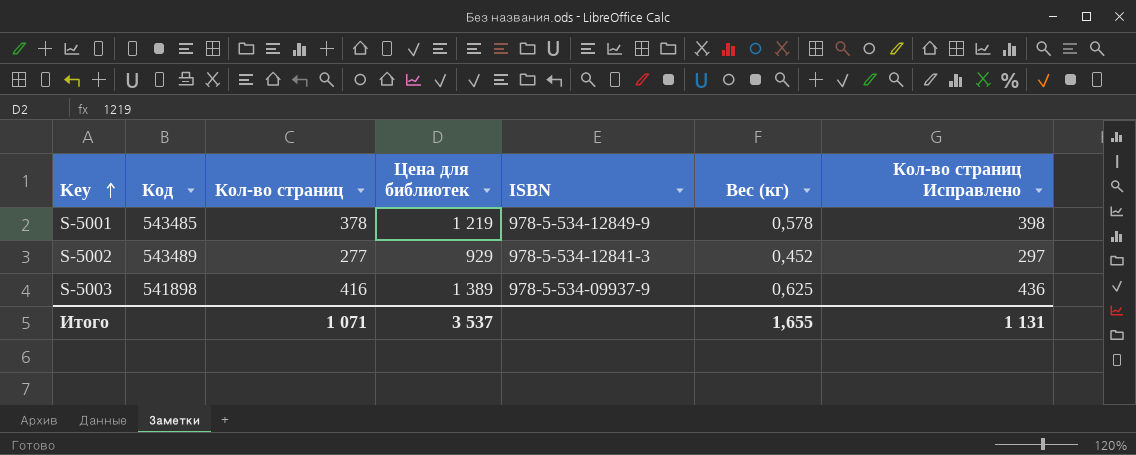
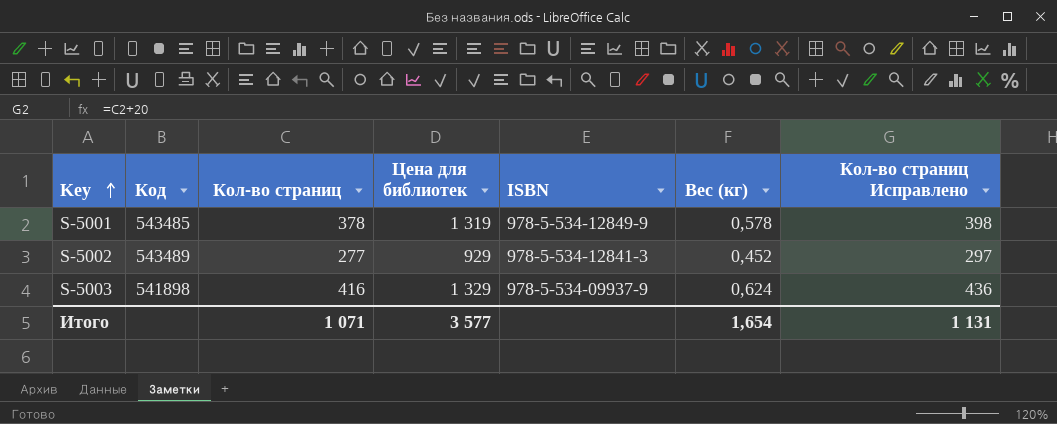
S-5001 | Цена для библиотек: 1 219 -> 1 319
S-5003 | Цена для библиотек: 1 389 -> 1 329
S-5003 | Вес (кг): 0,625 -> 0,624
Итого | Цена для библиотек: 3 537 -> 3 577
Итого | Вес (кг): 1,655 -> 1,654

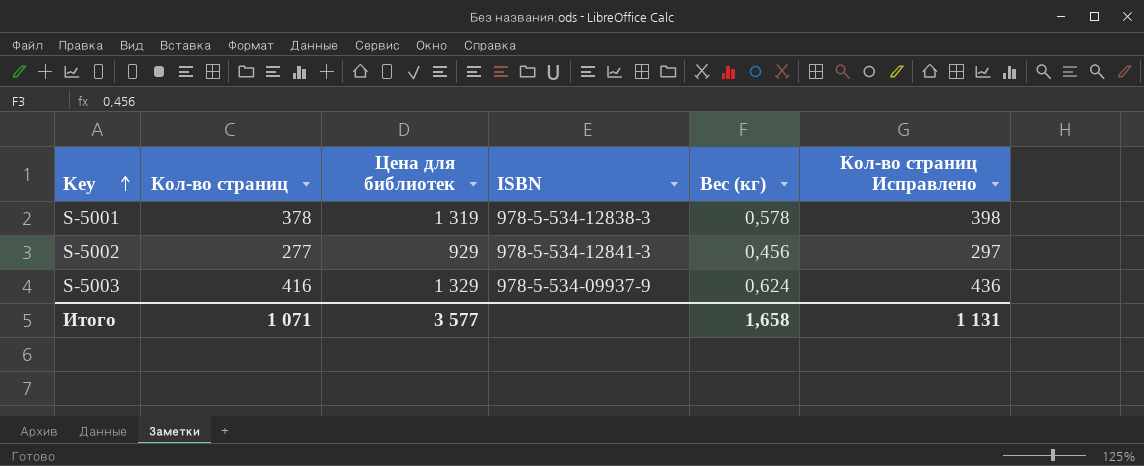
column Код | position: 2 -> none
S-5001 | ISBN: 978-5-534-12849-9 -> 978-5-534-12838-3
S-5002 | Вес (кг): 0,452 -> 0,456
Итого | Вес (кг): 1,654 -> 1,658

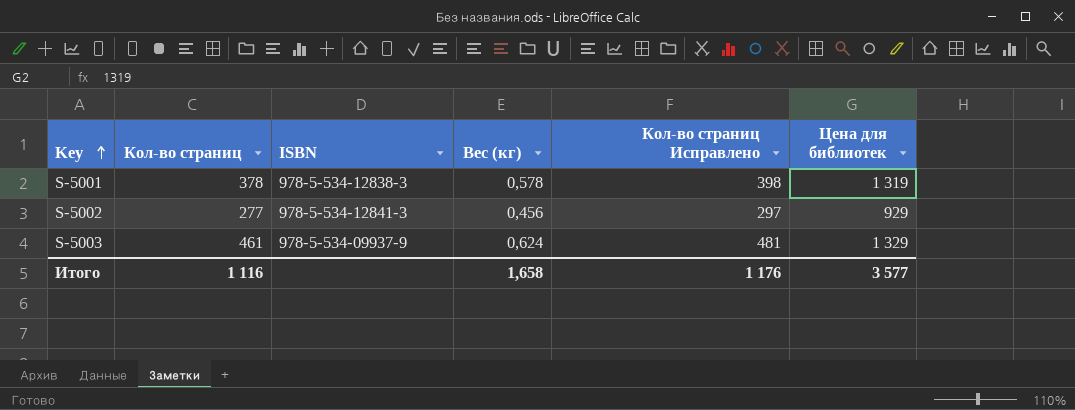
column Цена для библиотек | position: 3 -> 6
S-5003 | Кол-во страниц: 416 -> 461
S-5003 | Кол-во страниц Исправлено: 436 -> 481
Итого | Кол-во страниц: 1 071 -> 1 116
Итого | Кол-во страниц Исправлено: 1 131 -> 1 176

